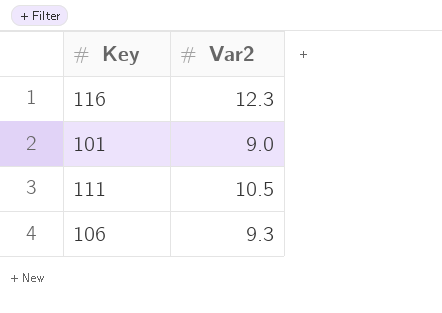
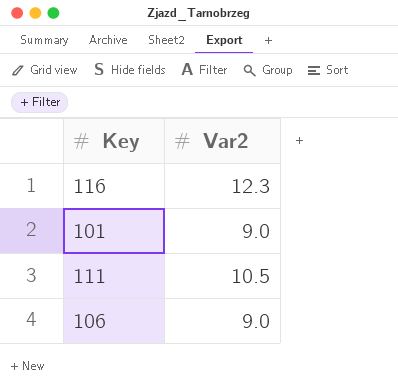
106 | Var2: 9.3 -> 9.0

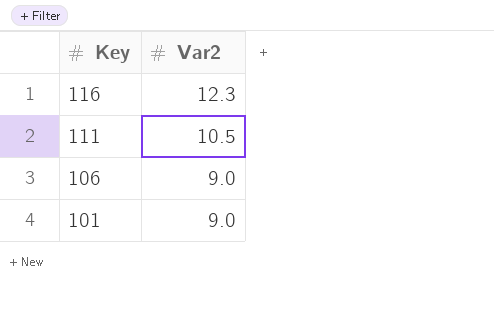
row order: none -> Key descending

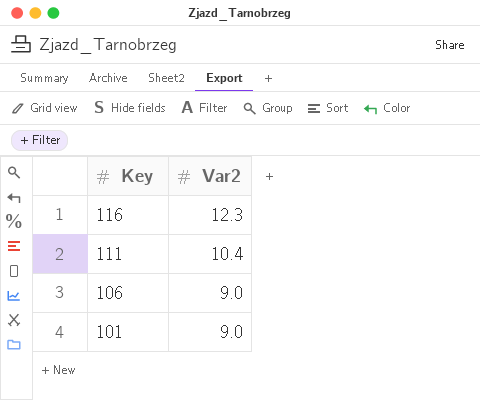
111 | Var2: 10.5 -> 10.4

